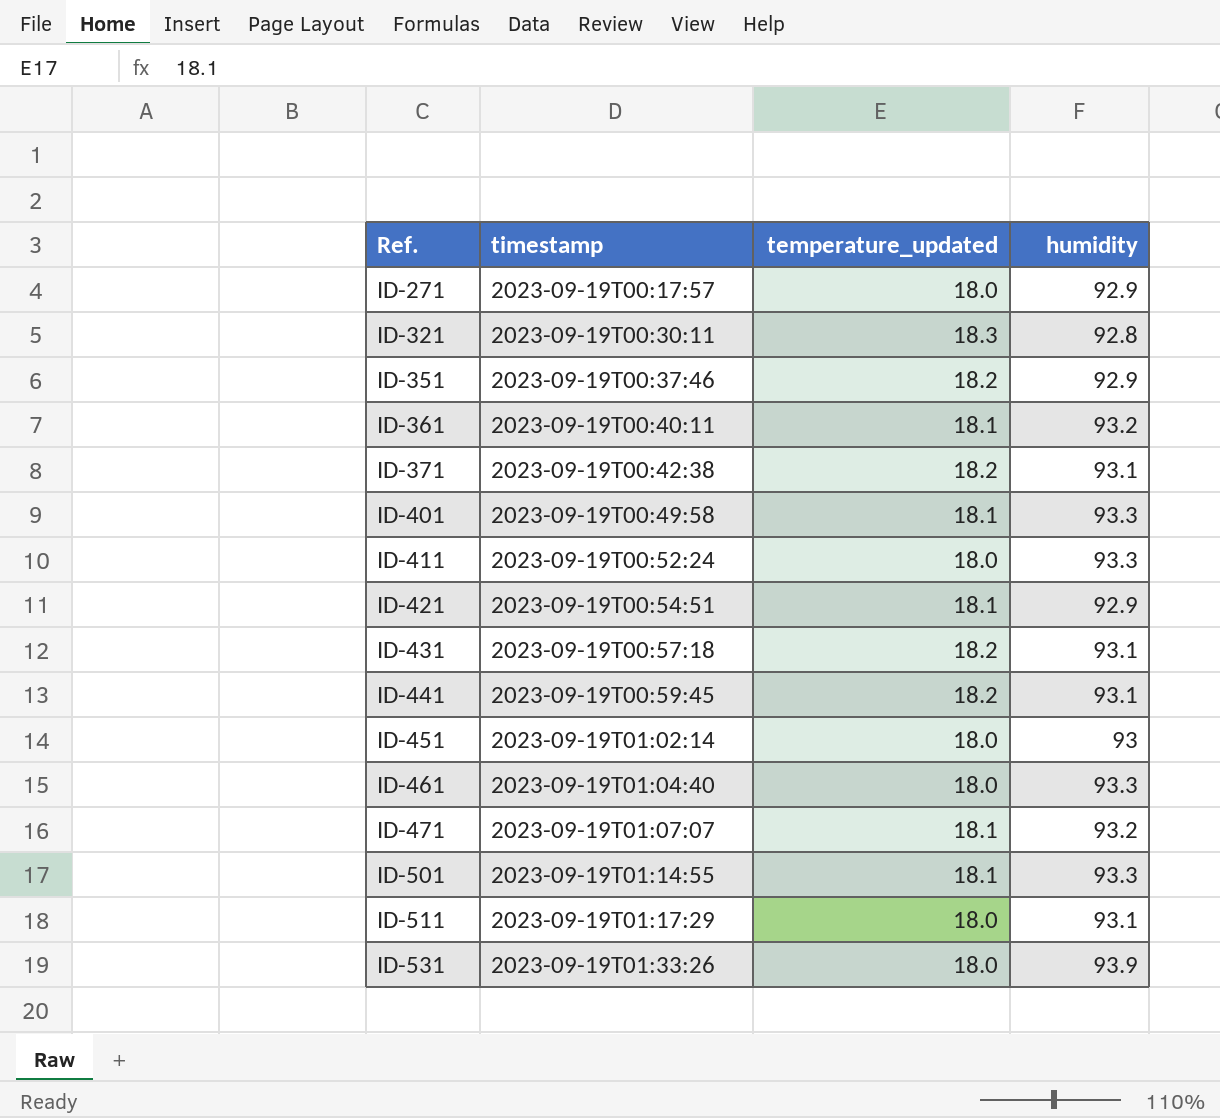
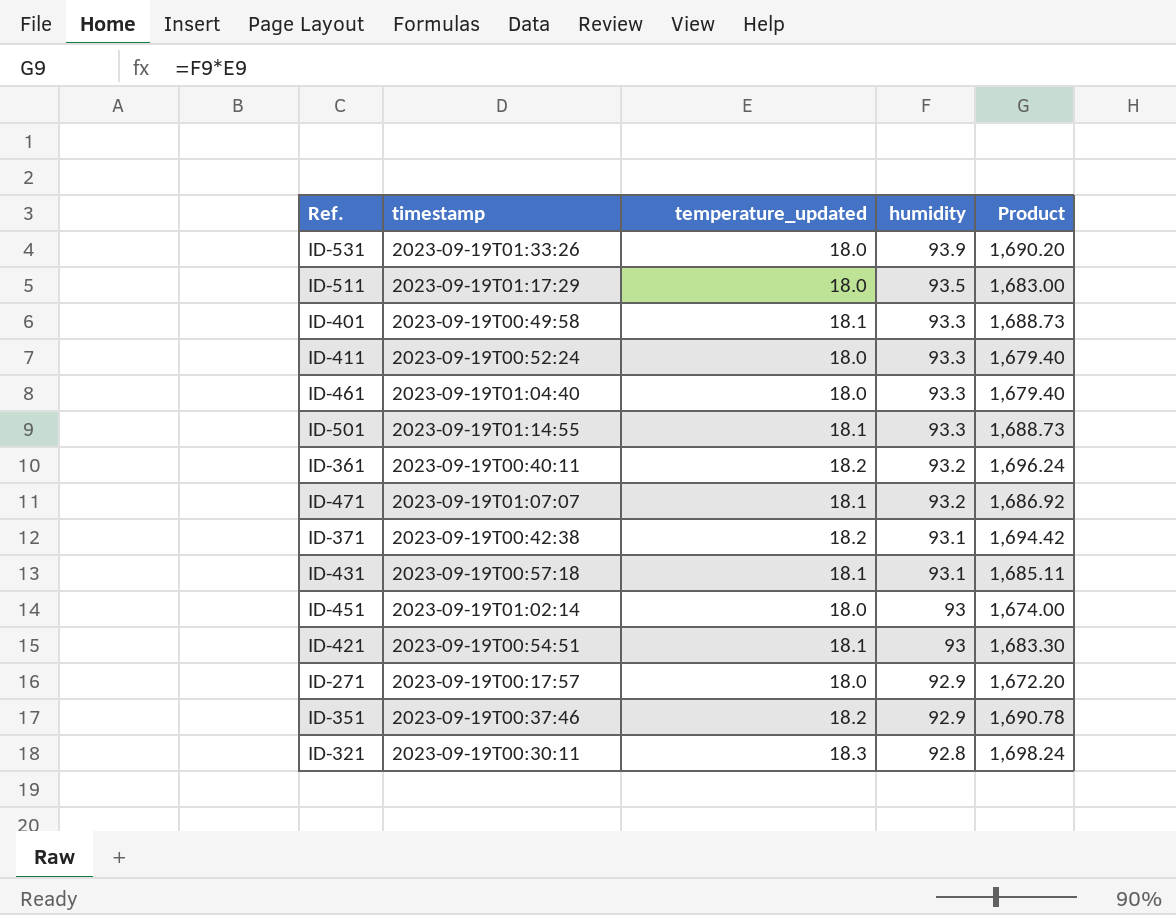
row order: Ref. ascending -> humidity descending
column Product | formula: none -> [temperature_updated] * [humidity]
row ID-441: 2023-09-19T00:59:45 | 18.2 | 93.1 -> none
ID-511 | humidity: 93.1 -> 93.5
ID-361 | temperature_updated: 18.1 -> 18.2
ID-431 | temperature_updated: 18.2 -> 18.1
ID-421 | humidity: 92.9 -> 93

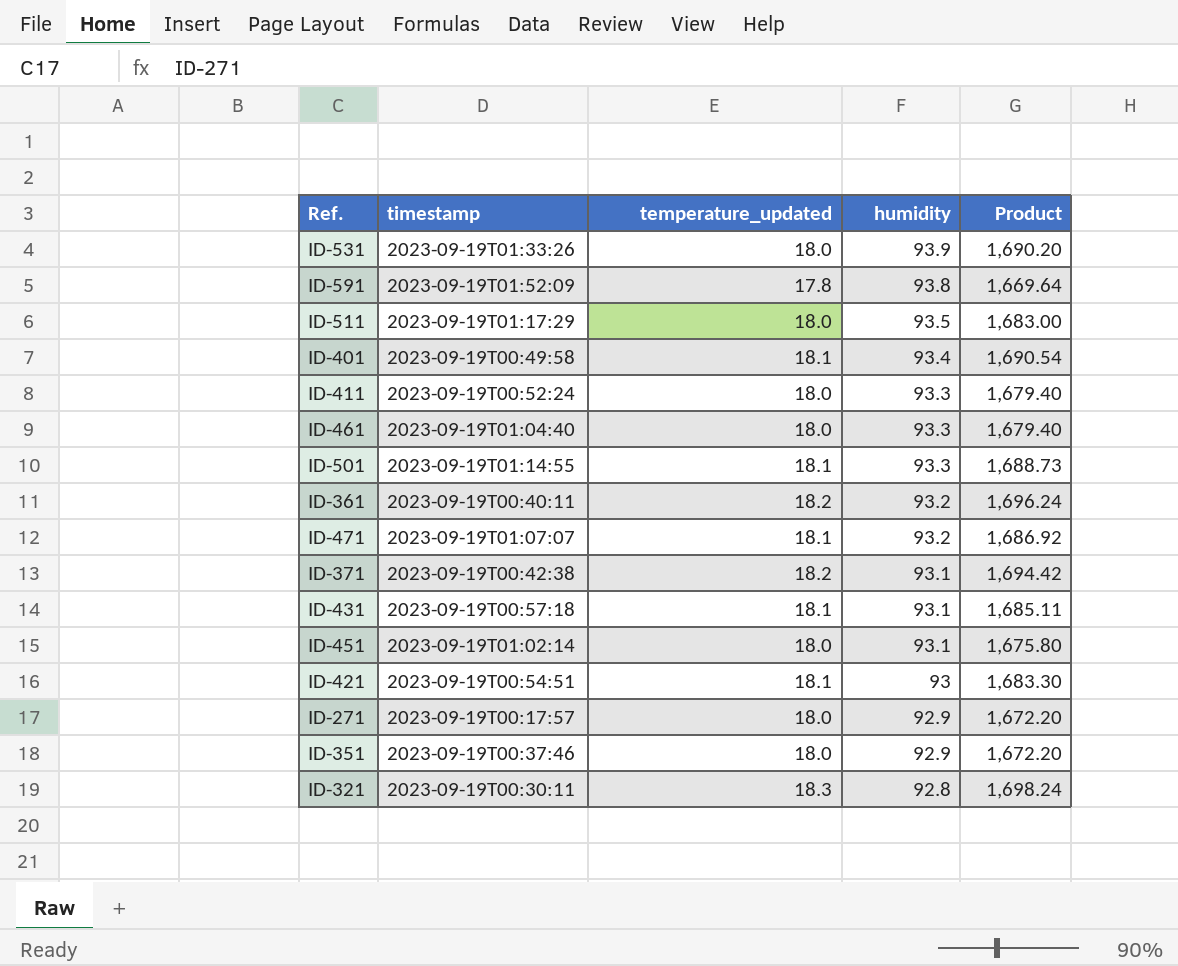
row ID-591: none -> 2023-09-19T01:52:09 | 17.8 | 93.8 | 1,669.64
ID-401 | humidity: 93.3 -> 93.4
ID-401 | Product: 1,688.73 -> 1,690.54
ID-451 | humidity: 93 -> 93.1
ID-451 | Product: 1,674.00 -> 1,675.80
ID-351 | temperature_updated: 18.2 -> 18.0
ID-351 | Product: 1,690.78 -> 1,672.20

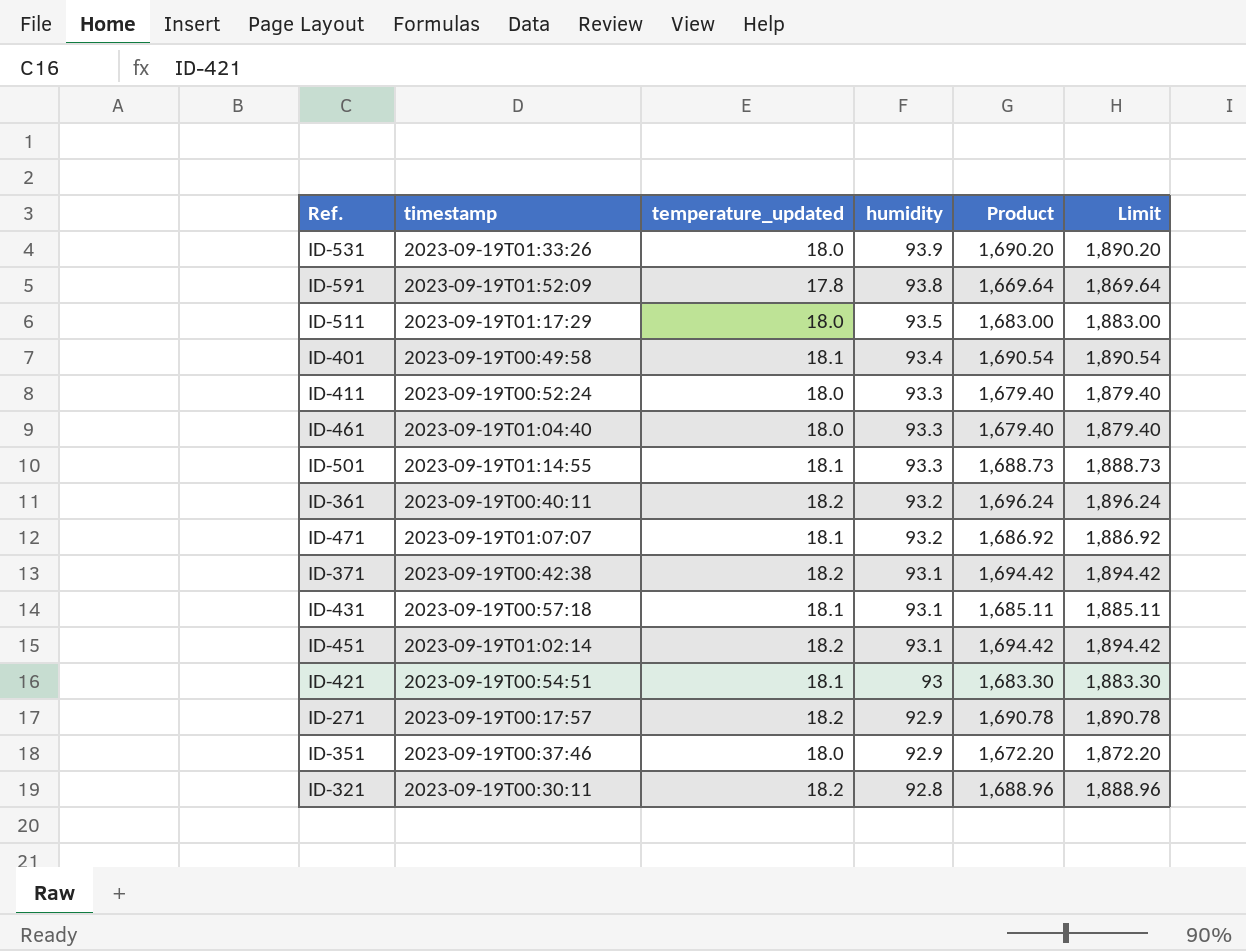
column Limit | formula: none -> [Product] + 200
ID-451 | temperature_updated: 18.0 -> 18.2
ID-451 | Product: 1,675.80 -> 1,694.42
ID-271 | temperature_updated: 18.0 -> 18.2
ID-271 | Product: 1,672.20 -> 1,690.78
ID-321 | temperature_updated: 18.3 -> 18.2
ID-321 | Product: 1,698.24 -> 1,688.96

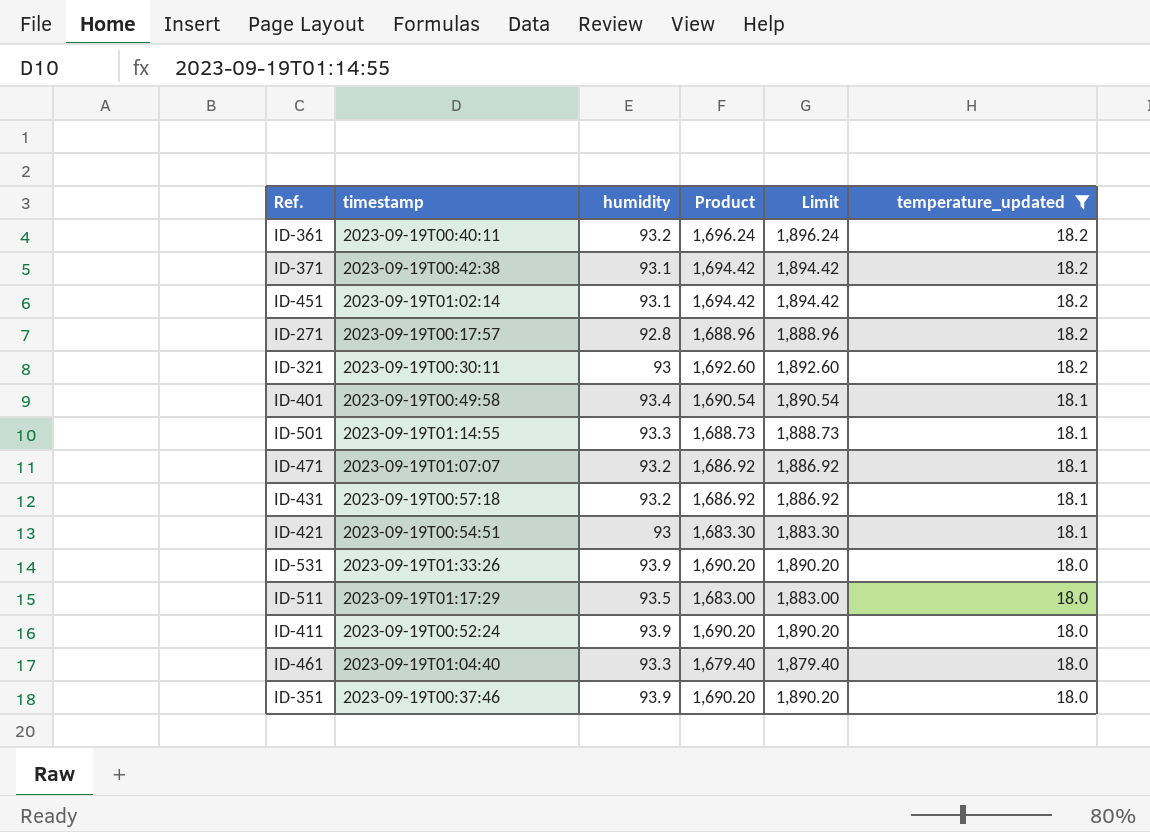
filter: none -> temperature_updated != 17.8
row order: humidity descending -> temperature_updated descending
column temperature_updated | position: 3 -> 6
ID-271 | humidity: 92.9 -> 92.8
ID-271 | Product: 1,690.78 -> 1,688.96
ID-271 | Limit: 1,890.78 -> 1,888.96
ID-321 | humidity: 92.8 -> 93
ID-321 | Product: 1,688.96 -> 1,692.60
ID-321 | Limit: 1,888.96 -> 1,892.60
ID-431 | humidity: 93.1 -> 93.2
ID-431 | Product: 1,685.11 -> 1,686.92
ID-431 | Limit: 1,885.11 -> 1,886.92
ID-411 | humidity: 93.3 -> 93.9
ID-411 | Product: 1,679.40 -> 1,690.20
ID-411 | Limit: 1,879.40 -> 1,890.20
ID-351 | humidity: 92.9 -> 93.9
ID-351 | Product: 1,672.20 -> 1,690.20
ID-351 | Limit: 1,872.20 -> 1,890.20

